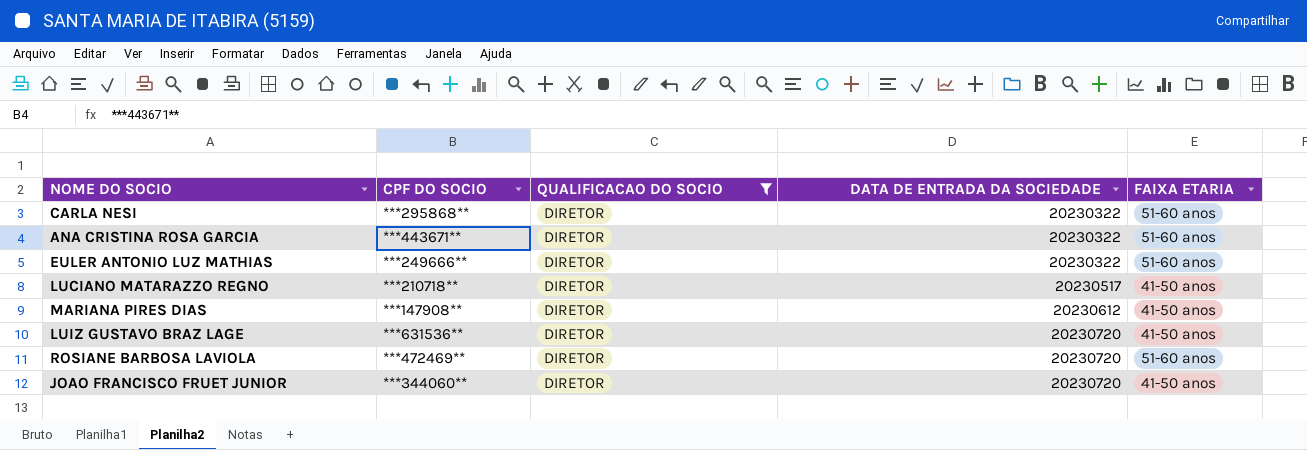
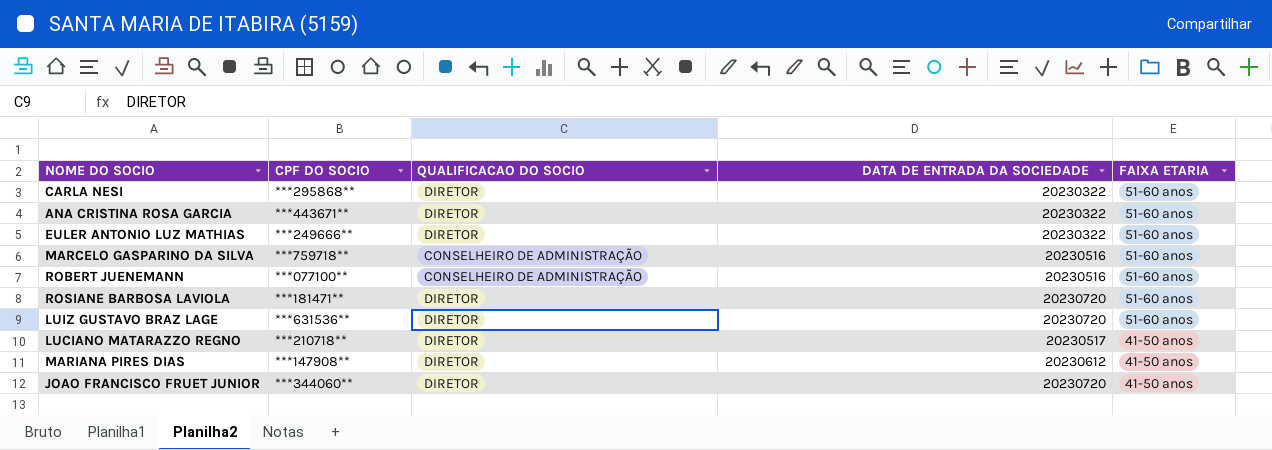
filter: QUALIFICACAO DO SOCIO = DIRETOR -> none
row order: DATA DE ENTRADA DA SOCIEDADE ascending -> FAIXA ETARIA descending
ROSIANE BARBOSA LAVIOLA | CPF DO SOCIO: ***472469** -> ***181471**
LUIZ GUSTAVO BRAZ LAGE | FAIXA ETARIA: 41-50 anos -> 51-60 anos

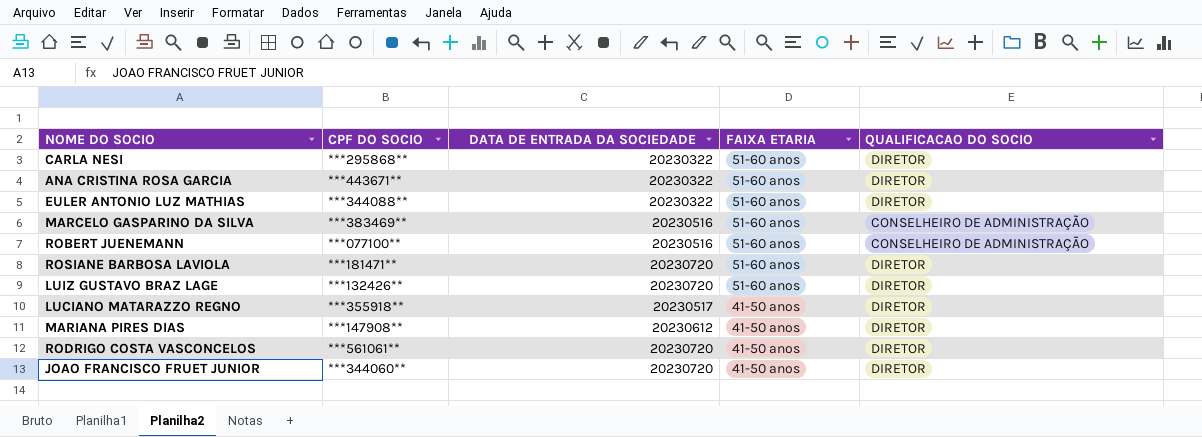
column QUALIFICACAO DO SOCIO | position: 3 -> 5
EULER ANTONIO LUZ MATHIAS | CPF DO SOCIO: ***249666** -> ***344088**
MARCELO GASPARINO DA SILVA | CPF DO SOCIO: ***759718** -> ***383469**
LUIZ GUSTAVO BRAZ LAGE | CPF DO SOCIO: ***631536** -> ***132426**
LUCIANO MATARAZZO REGNO | CPF DO SOCIO: ***210718** -> ***355918**
row RODRIGO COSTA VASCONCELOS: none -> ***561061** | 20230720 | 41-50 anos | DIRETOR

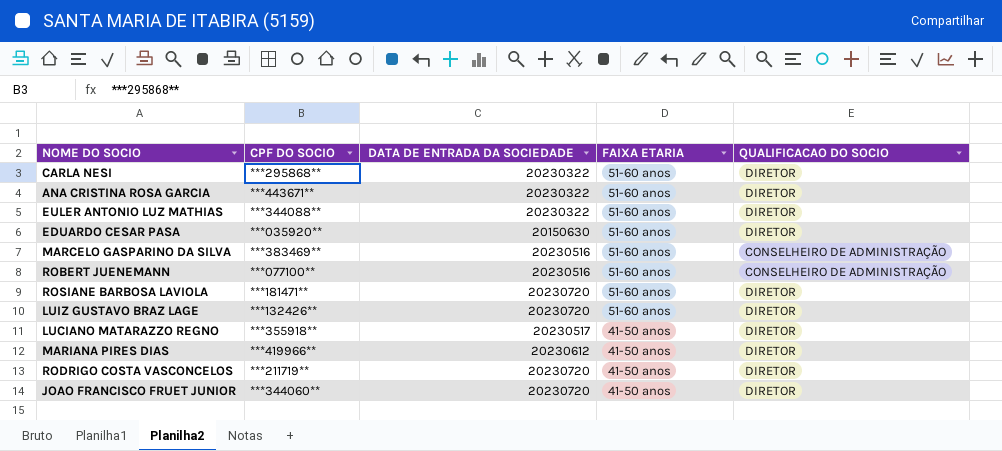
row EDUARDO CESAR PASA: none -> ***035920** | 20150630 | 51-60 anos | DIRETOR
MARIANA PIRES DIAS | CPF DO SOCIO: ***147908** -> ***419966**
RODRIGO COSTA VASCONCELOS | CPF DO SOCIO: ***561061** -> ***211719**

